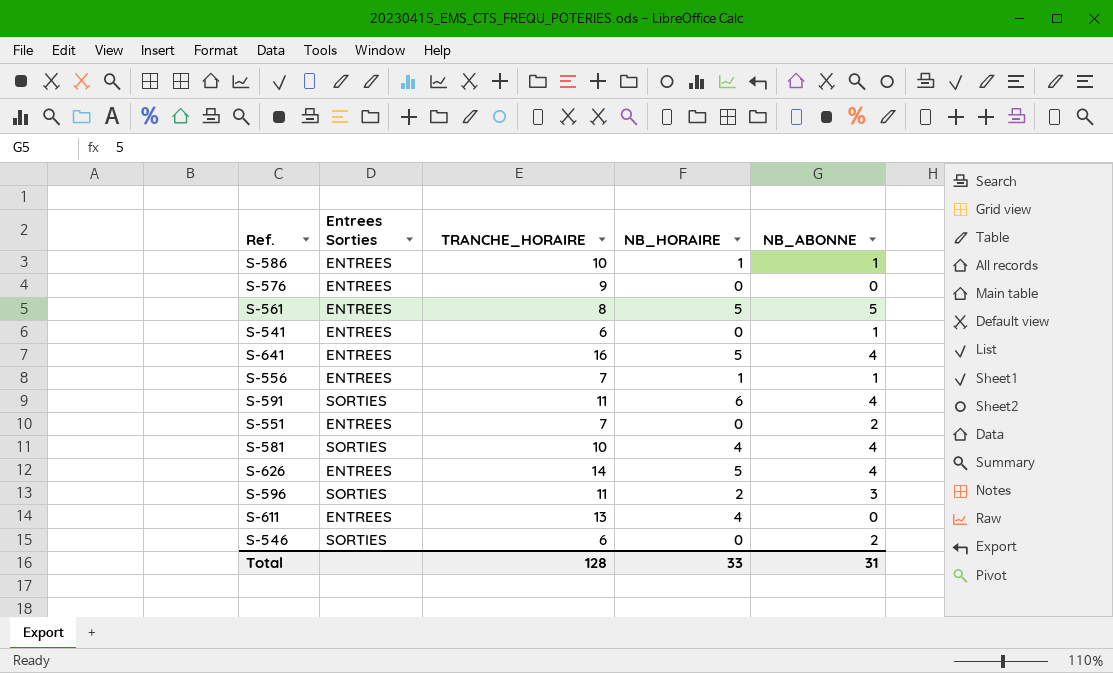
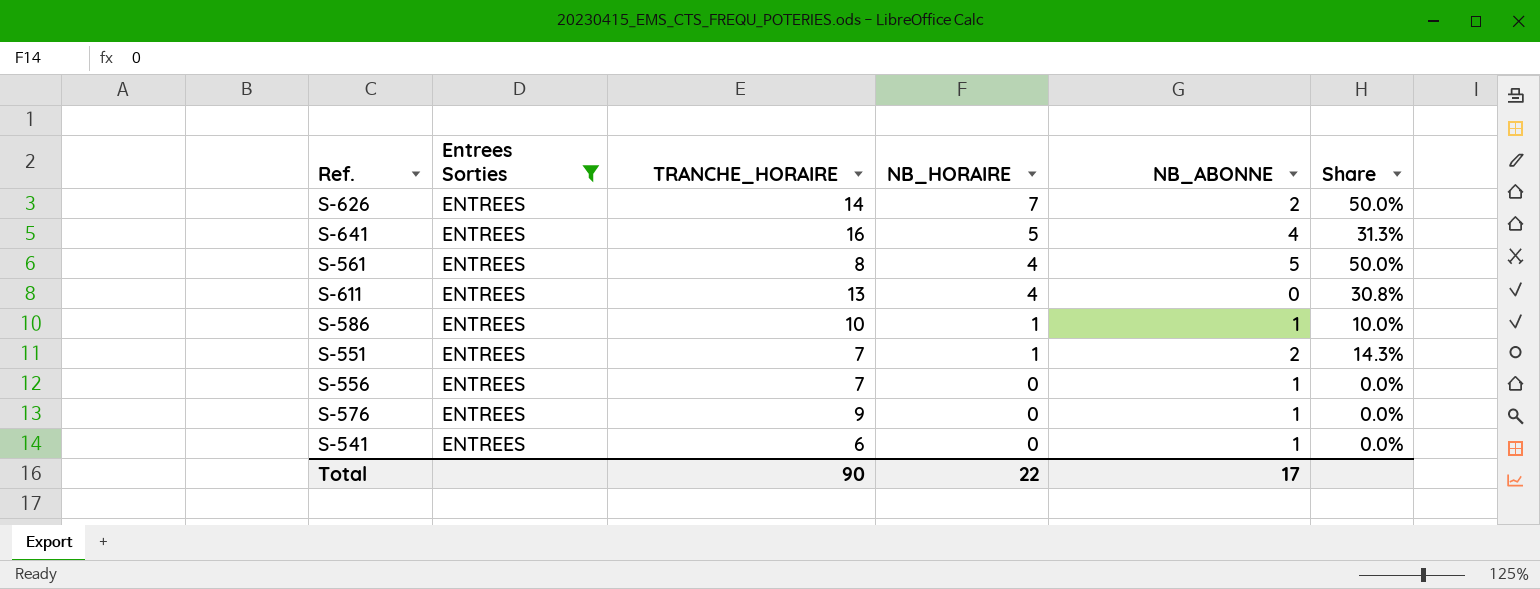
filter: none -> Entrees Sorties = ENTREES
row order: none -> NB_HORAIRE descending
column Share | formula: none -> [NB_HORAIRE] / [TRANCHE_HORAIRE]
S-626 | NB_HORAIRE: 5 -> 7
S-626 | NB_ABONNE: 4 -> 2
S-561 | NB_HORAIRE: 5 -> 4
S-551 | NB_HORAIRE: 0 -> 1
S-556 | NB_HORAIRE: 1 -> 0
S-576 | NB_ABONNE: 0 -> 1
Total | TRANCHE_HORAIRE: 128 -> 90
Total | NB_HORAIRE: 33 -> 22
Total | NB_ABONNE: 31 -> 17

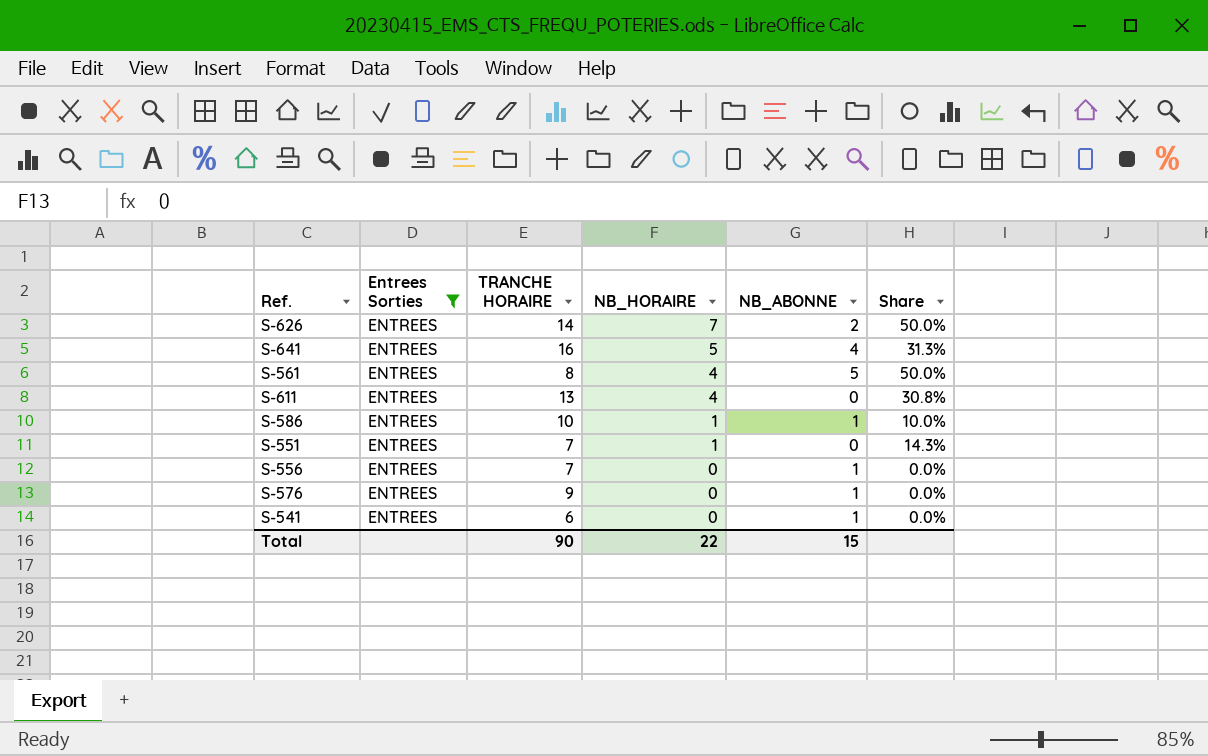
column name: TRANCHE_HORAIRE -> TRANCHE HORAIRE
S-551 | NB_ABONNE: 2 -> 0
Total | NB_ABONNE: 17 -> 15

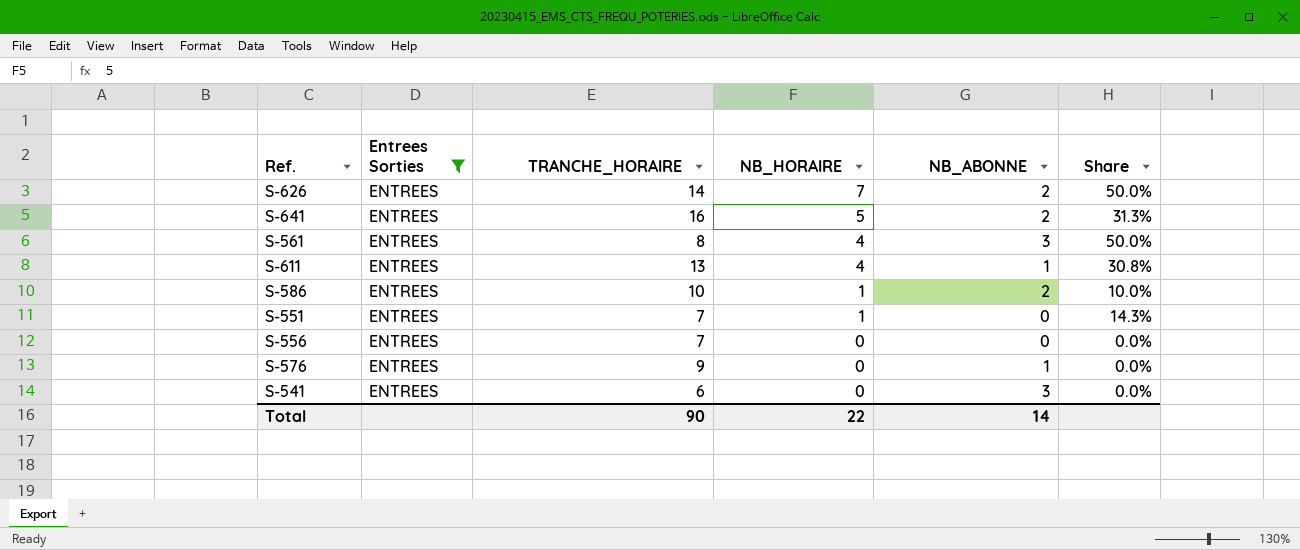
column name: TRANCHE HORAIRE -> TRANCHE_HORAIRE
S-641 | NB_ABONNE: 4 -> 2
S-561 | NB_ABONNE: 5 -> 3
S-611 | NB_ABONNE: 0 -> 1
S-586 | NB_ABONNE: 1 -> 2
S-556 | NB_ABONNE: 1 -> 0
S-541 | NB_ABONNE: 1 -> 3
Total | NB_ABONNE: 15 -> 14

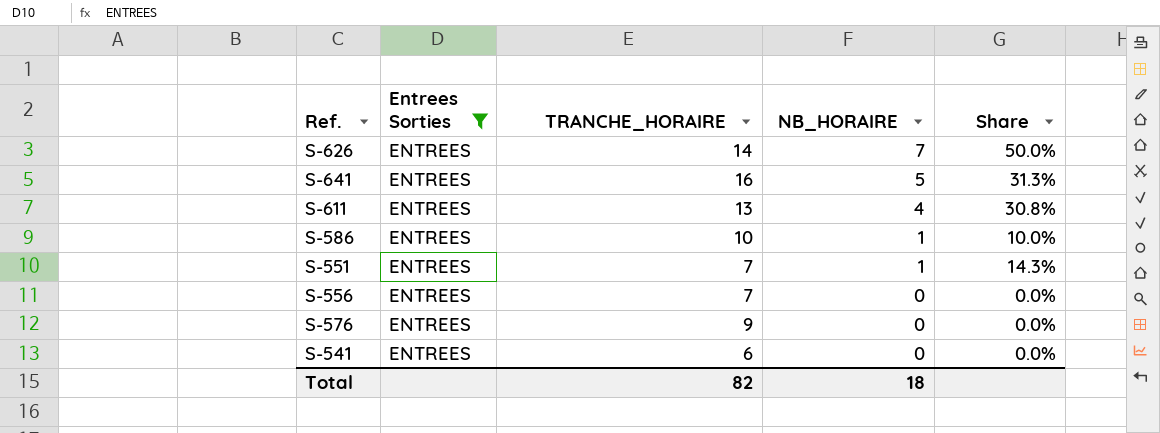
column NB_ABONNE | position: 5 -> none
row S-561: ENTREES | 8 | 4 | 3 | 50.0% -> none
Total | TRANCHE_HORAIRE: 90 -> 82
Total | NB_HORAIRE: 22 -> 18

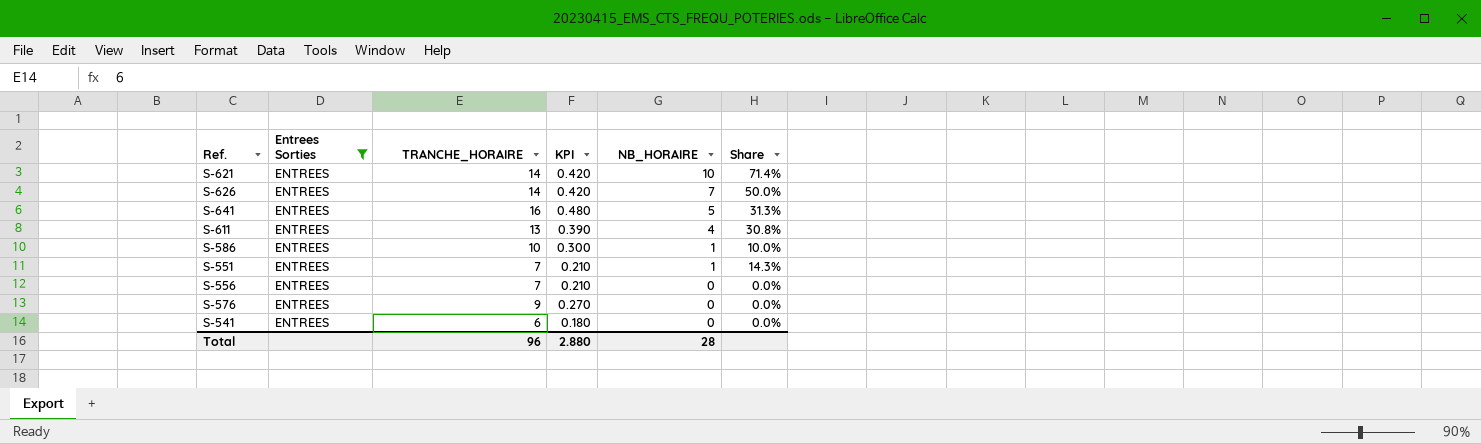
column KPI | formula: none -> [TRANCHE_HORAIRE] * 0.03
row S-621: none -> ENTREES | 14 | 0.420 | 10 | 71.4%
Total | TRANCHE_HORAIRE: 82 -> 96
Total | NB_HORAIRE: 18 -> 28

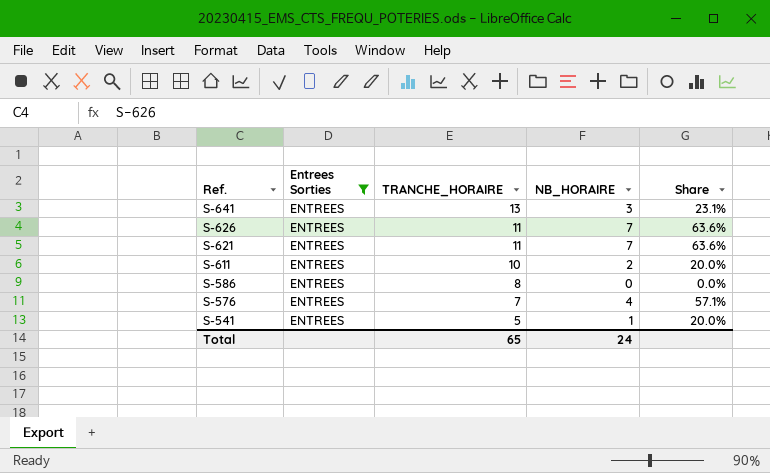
row order: NB_HORAIRE descending -> Ref. descending
column KPI | formula: [TRANCHE_HORAIRE] * 0.03 -> none
row S-551: ENTREES | 7 | 0.210 | 1 | 14.3% -> none
row S-556: ENTREES | 7 | 0.210 | 0 | 0.0% -> none
S-641 | TRANCHE_HORAIRE: 16 -> 13
S-641 | NB_HORAIRE: 5 -> 3
S-641 | Share: 31.3% -> 23.1%
S-626 | TRANCHE_HORAIRE: 14 -> 11
S-626 | Share: 50.0% -> 63.6%
S-621 | TRANCHE_HORAIRE: 14 -> 11
S-621 | NB_HORAIRE: 10 -> 7
S-621 | Share: 71.4% -> 63.6%
S-611 | TRANCHE_HORAIRE: 13 -> 10
S-611 | NB_HORAIRE: 4 -> 2
S-611 | Share: 30.8% -> 20.0%
S-586 | TRANCHE_HORAIRE: 10 -> 8
S-586 | NB_HORAIRE: 1 -> 0
S-586 | Share: 10.0% -> 0.0%
S-576 | TRANCHE_HORAIRE: 9 -> 7
S-576 | NB_HORAIRE: 0 -> 4
S-576 | Share: 0.0% -> 57.1%
S-541 | TRANCHE_HORAIRE: 6 -> 5
S-541 | NB_HORAIRE: 0 -> 1
S-541 | Share: 0.0% -> 20.0%
Total | TRANCHE_HORAIRE: 96 -> 65
Total | NB_HORAIRE: 28 -> 24

